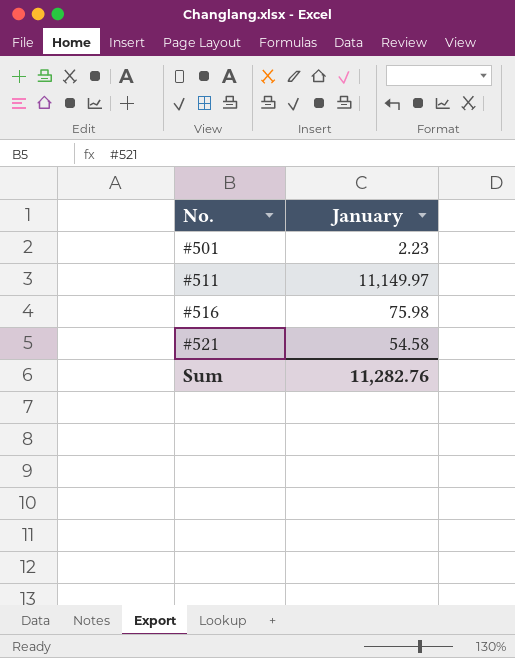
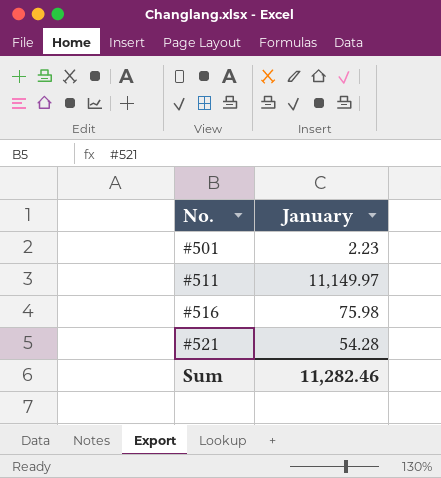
#521 | January: 54.58 -> 54.28
Sum | January: 11,282.76 -> 11,282.46

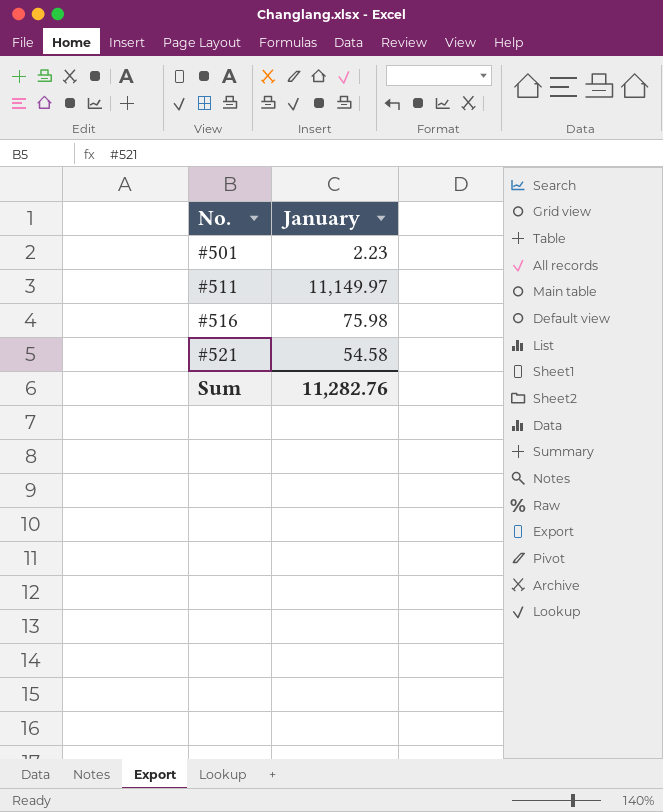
#521 | January: 54.28 -> 54.58
Sum | January: 11,282.46 -> 11,282.76

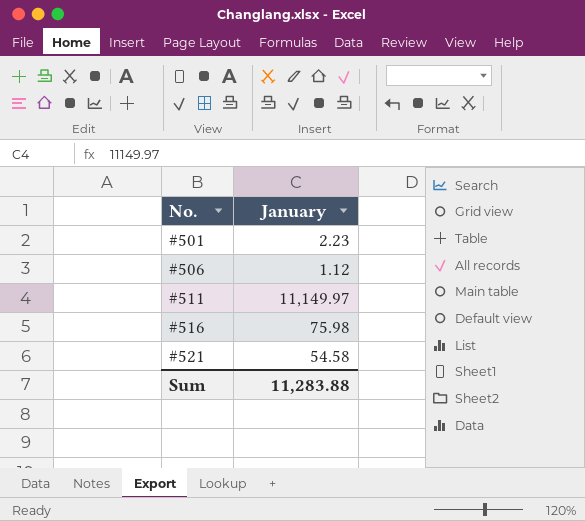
row #506: none -> 1.12
Sum | January: 11,282.76 -> 11,283.88

